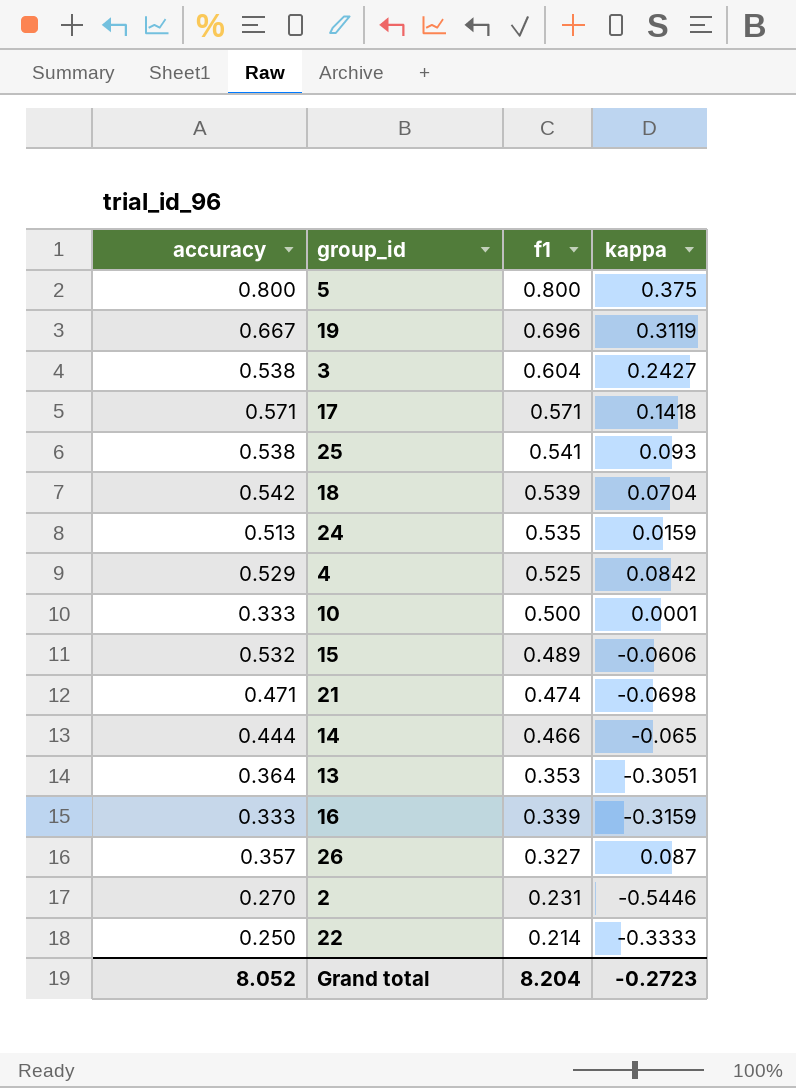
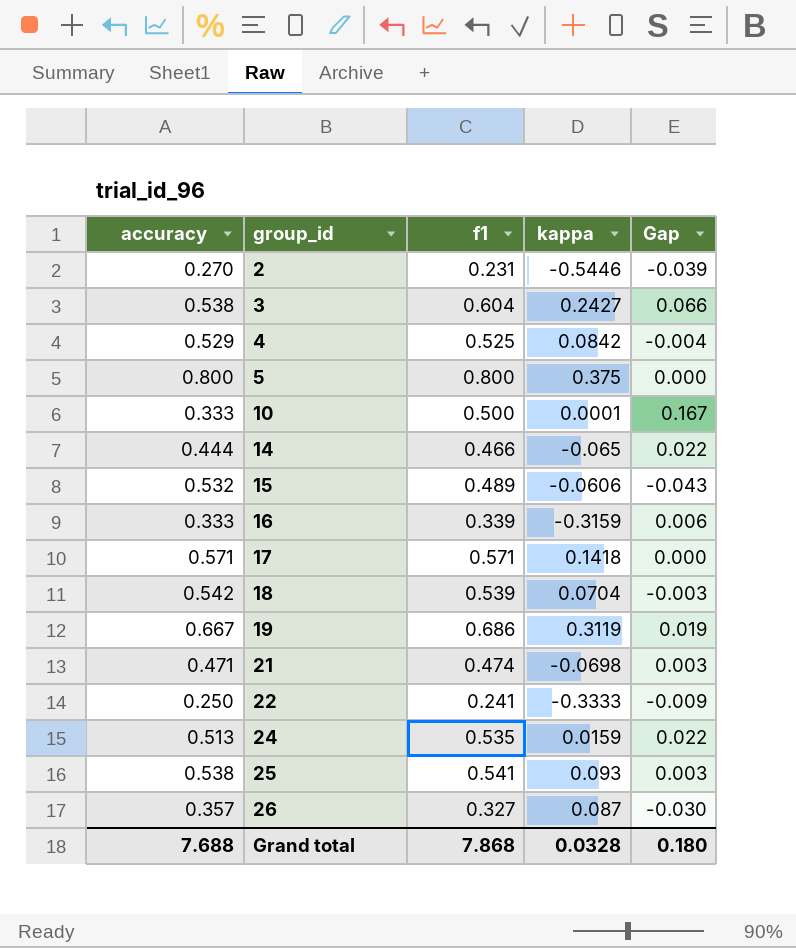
row order: f1 descending -> group_id ascending
column Gap | formula: none -> [f1] - [accuracy]
row 13: 0.364 | 0.353 | -0.3051 -> none
19 | f1: 0.696 -> 0.686
22 | f1: 0.214 -> 0.241
Grand total | accuracy: 8.052 -> 7.688
Grand total | f1: 8.204 -> 7.868
Grand total | kappa: -0.2723 -> 0.0328

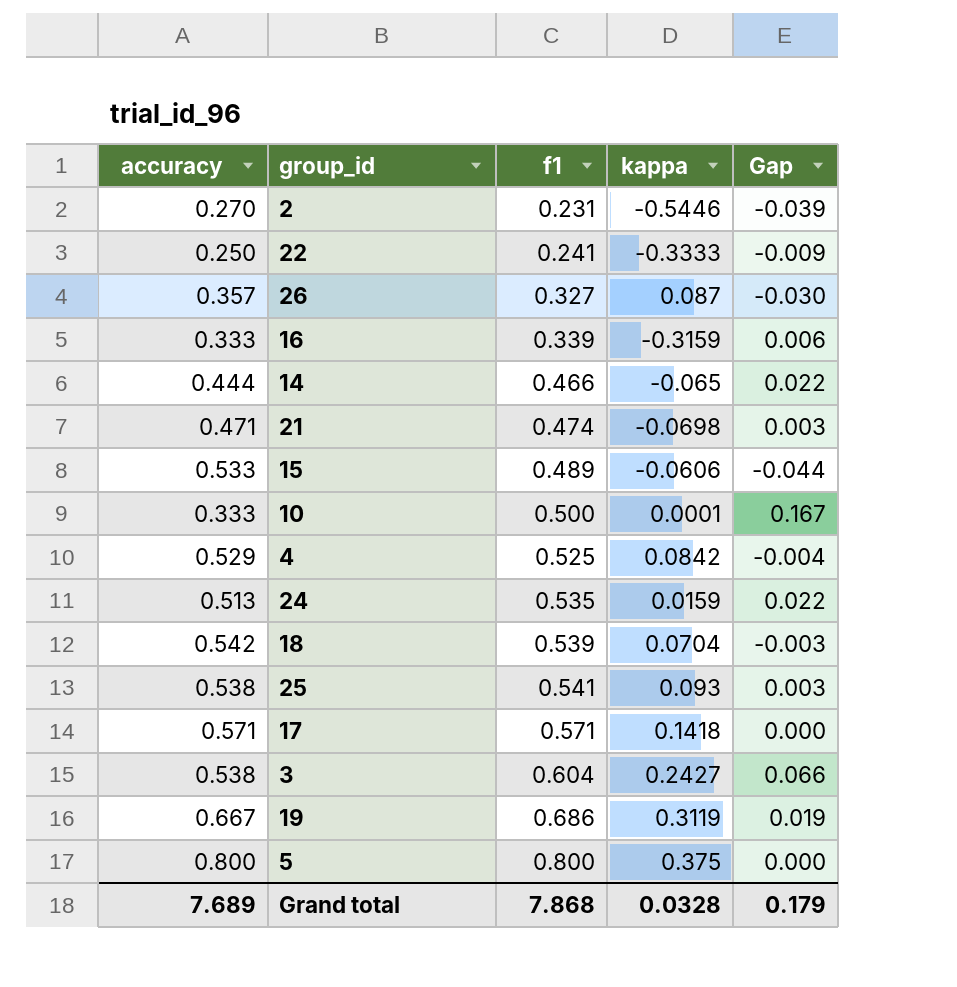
row order: group_id ascending -> f1 ascending
15 | accuracy: 0.532 -> 0.533
15 | Gap: -0.043 -> -0.044
Grand total | accuracy: 7.688 -> 7.689
Grand total | Gap: 0.180 -> 0.179

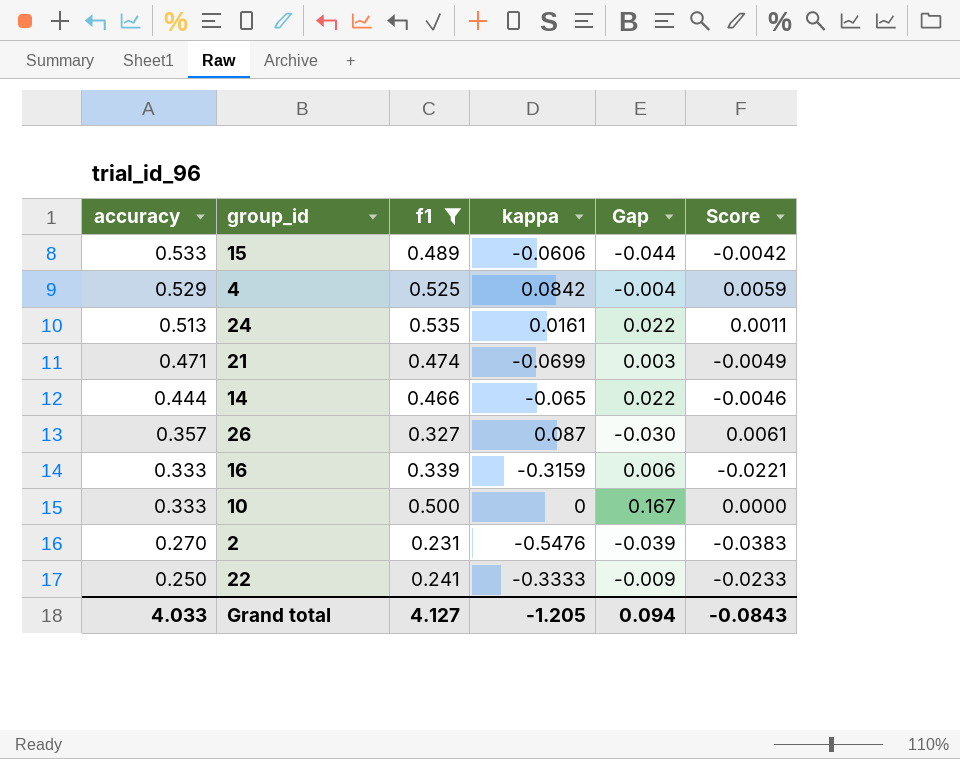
filter: none -> f1 <= 0.535
row order: f1 ascending -> accuracy descending
column Score | formula: none -> [kappa] * 0.07
24 | kappa: 0.0159 -> 0.0161
21 | kappa: -0.0698 -> -0.0699
10 | kappa: 0.0001 -> 0
2 | kappa: -0.5446 -> -0.5476
Grand total | accuracy: 7.689 -> 4.033
Grand total | f1: 7.868 -> 4.127
Grand total | kappa: 0.0328 -> -1.205
Grand total | Gap: 0.179 -> 0.094

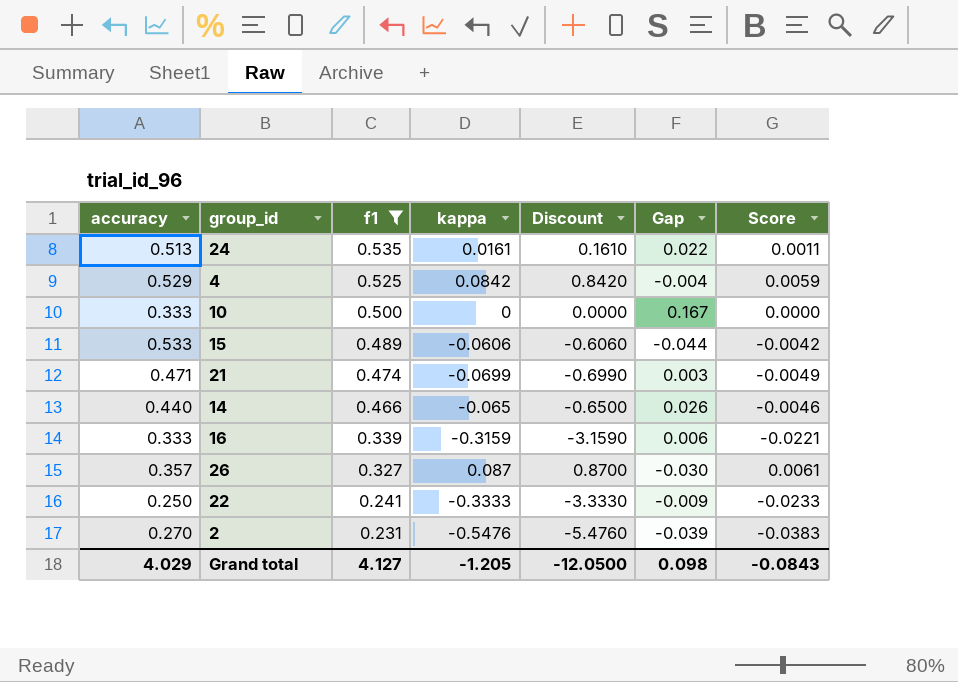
row order: accuracy descending -> f1 descending
column Discount | formula: none -> [kappa] * 10
14 | accuracy: 0.444 -> 0.440
14 | Gap: 0.022 -> 0.026
Grand total | accuracy: 4.033 -> 4.029
Grand total | Gap: 0.094 -> 0.098

